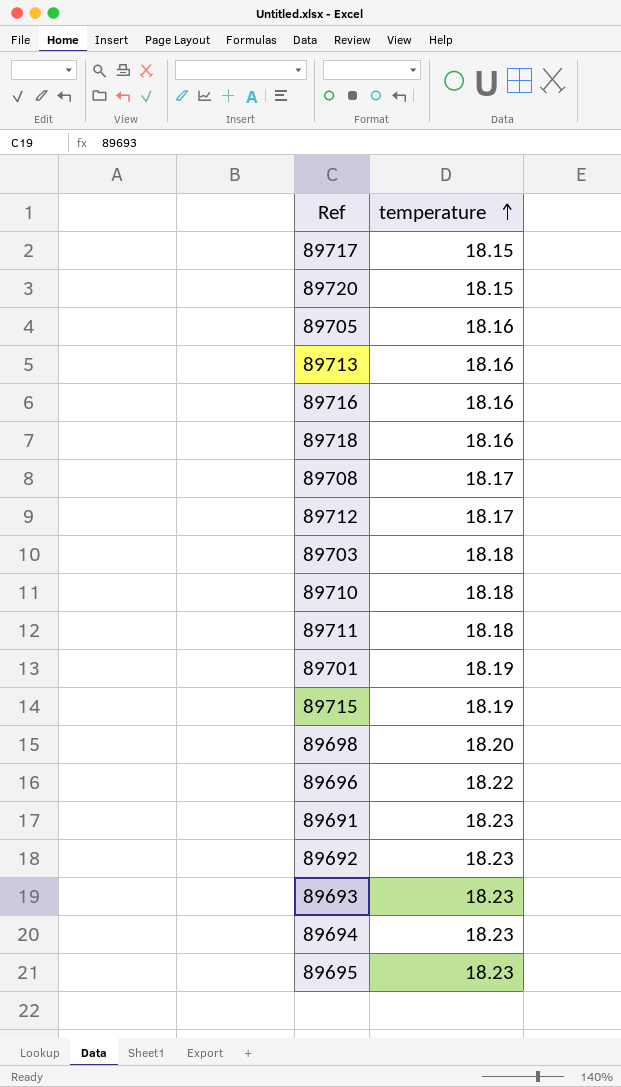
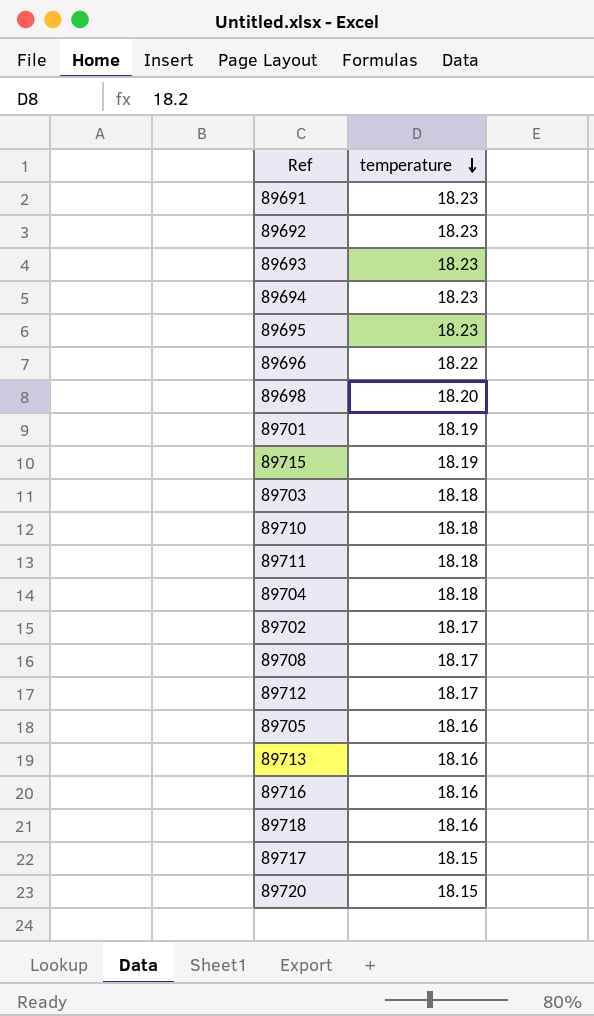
row order: temperature ascending -> temperature descending
row 89704: none -> 18.18
row 89702: none -> 18.17

